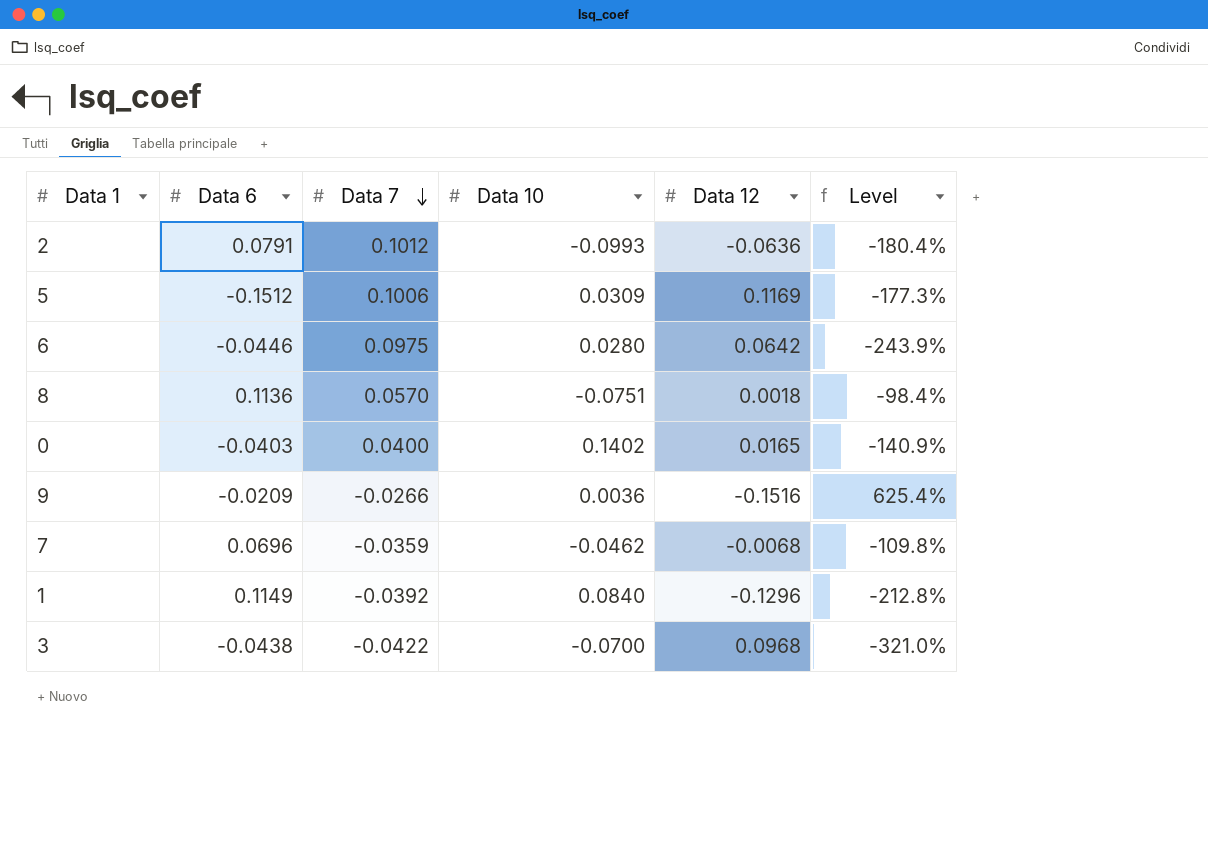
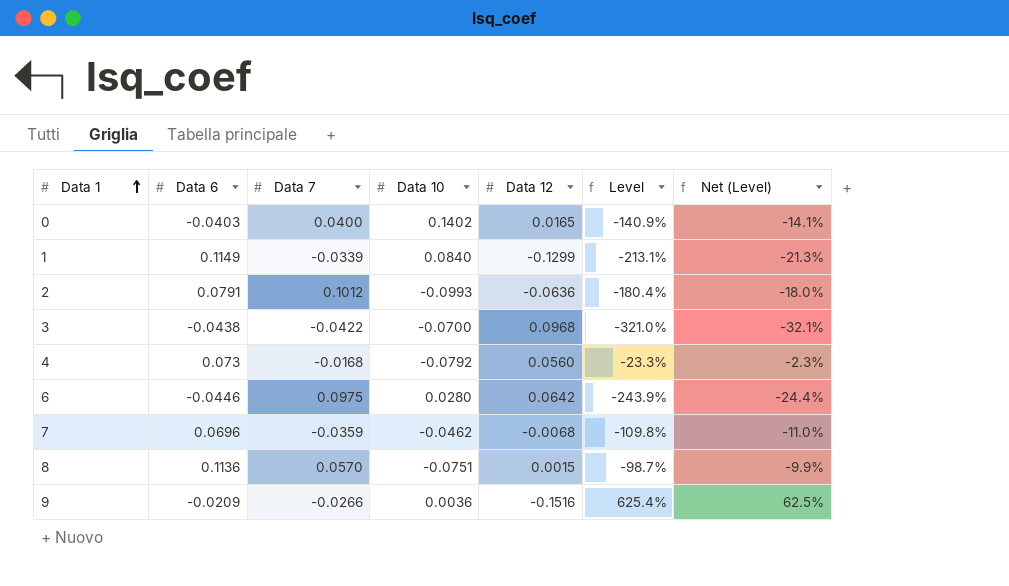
row order: Data 7 descending -> Data 1 ascending
column Net (Level) | formula: none -> [Level] * 0.1
row 5: -0.1512 | 0.1006 | 0.0309 | 0.1169 | -177.3% -> none
1 | Data 7: -0.0392 -> -0.0339
1 | Data 12: -0.1296 -> -0.1299
1 | Level: -212.8% -> -213.1%
row 4: none -> 0.073 | -0.0168 | -0.0792 | 0.0560 | -23.3% | -2.3%
8 | Data 12: 0.0018 -> 0.0015
8 | Level: -98.4% -> -98.7%

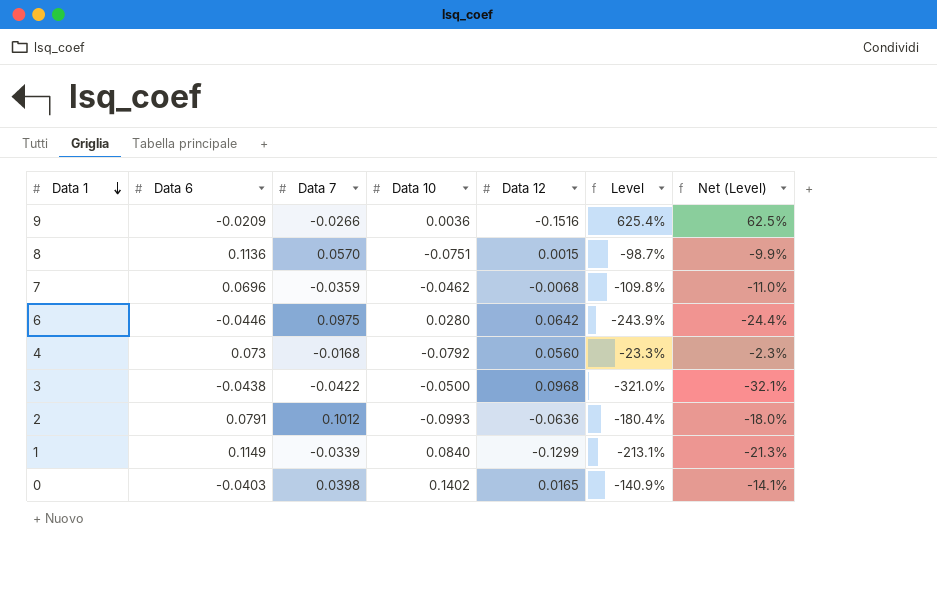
row order: Data 1 ascending -> Data 1 descending
3 | Data 10: -0.0700 -> -0.0500
0 | Data 7: 0.0400 -> 0.0398

